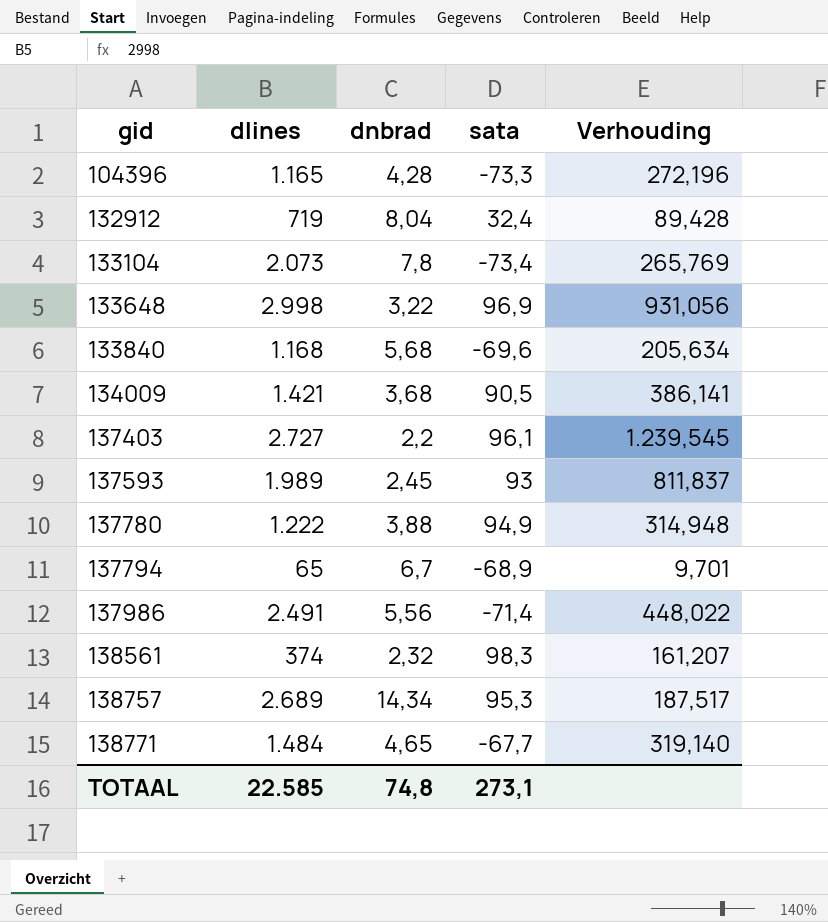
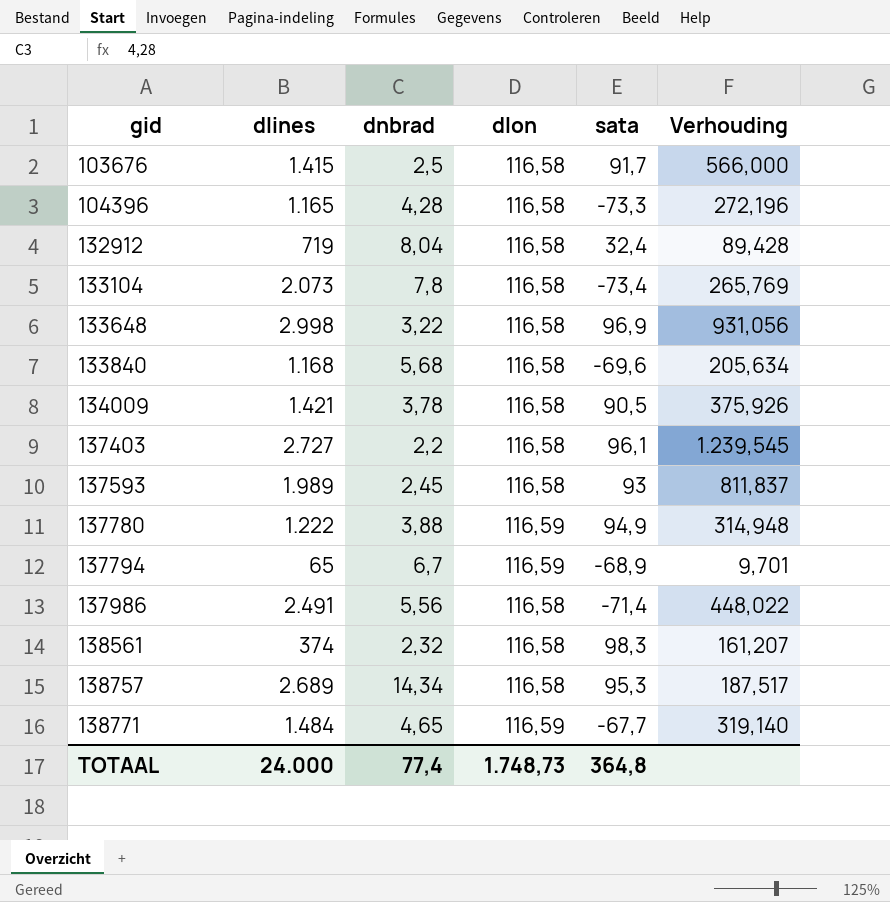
column dlon | position: none -> 4
row 103676: none -> 1.415 | 2,5 | 116,58 | 91,7 | 566,000
134009 | dnbrad: 3,68 -> 3,78
134009 | Verhouding: 386,141 -> 375,926
TOTAAL | dlines: 22.585 -> 24.000
TOTAAL | dnbrad: 74,8 -> 77,4
TOTAAL | sata: 273,1 -> 364,8

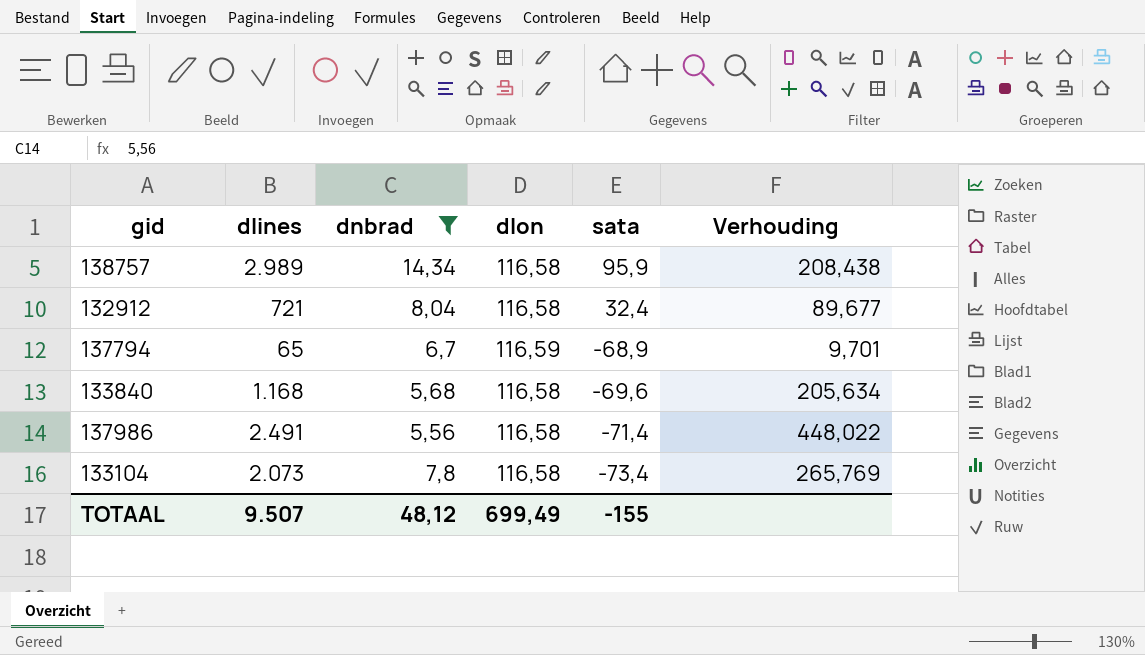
filter: none -> dnbrad >= 5,56
row order: gid ascending -> sata descending
138757 | dlines: 2.689 -> 2.989
138757 | sata: 95,3 -> 95,9
138757 | Verhouding: 187,517 -> 208,438
132912 | dlines: 719 -> 721
132912 | Verhouding: 89,428 -> 89,677
TOTAAL | dlines: 24.000 -> 9.507
TOTAAL | dnbrad: 77,4 -> 48,12
TOTAAL | dlon: 1.748,73 -> 699,49
TOTAAL | sata: 364,8 -> -155

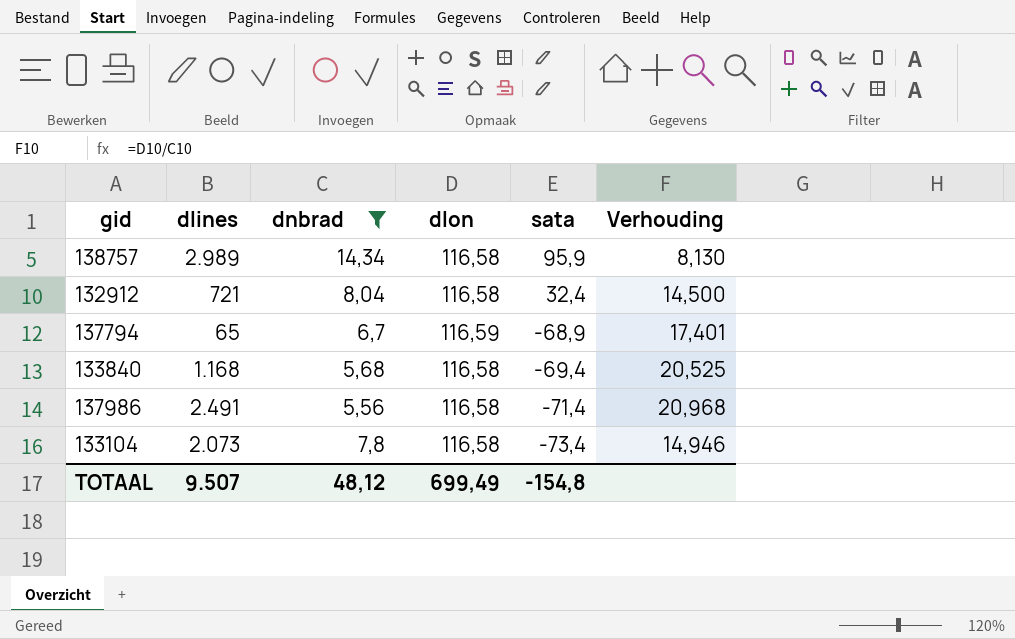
column Verhouding | formula: [dlines] / [dnbrad] -> [dlon] / [dnbrad]
133840 | sata: -69,6 -> -69,4
TOTAAL | sata: -155 -> -154,8

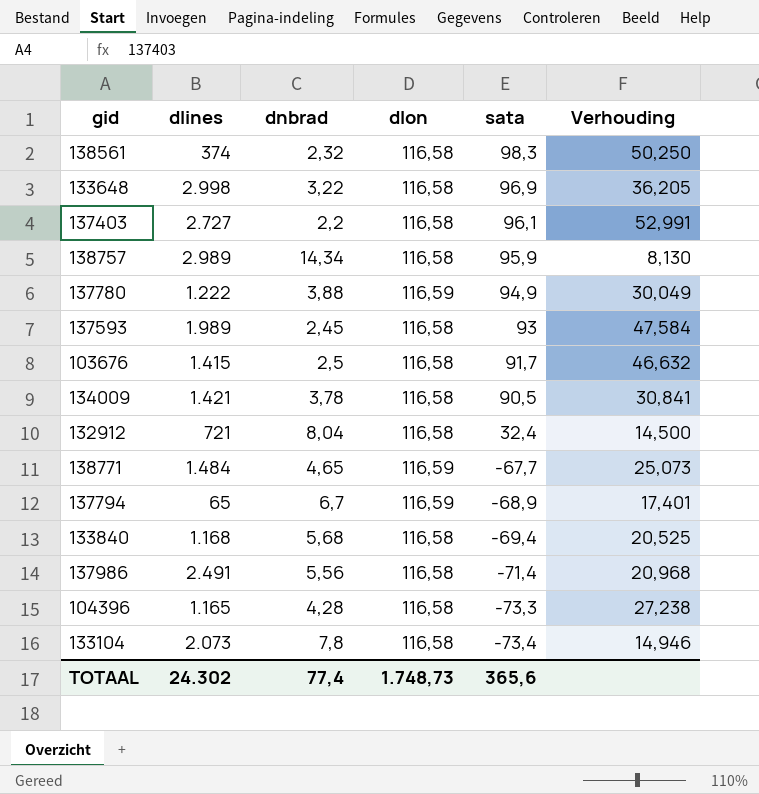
filter: dnbrad >= 5,56 -> none
TOTAAL | dlines: 9.507 -> 24.302
TOTAAL | dnbrad: 48,12 -> 77,4
TOTAAL | dlon: 699,49 -> 1.748,73
TOTAAL | sata: -154,8 -> 365,6

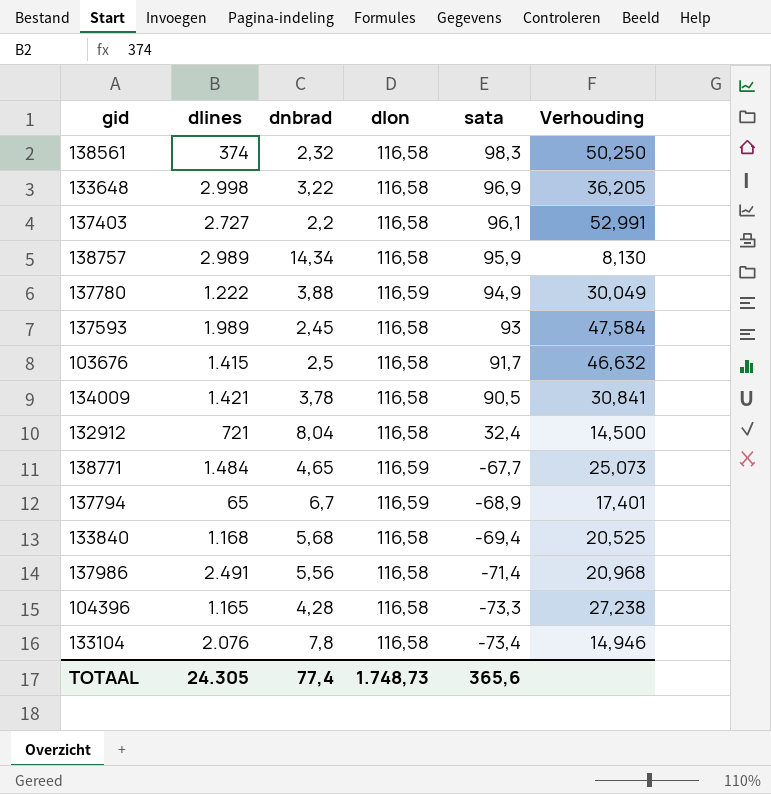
133104 | dlines: 2.073 -> 2.076
TOTAAL | dlines: 24.302 -> 24.305

